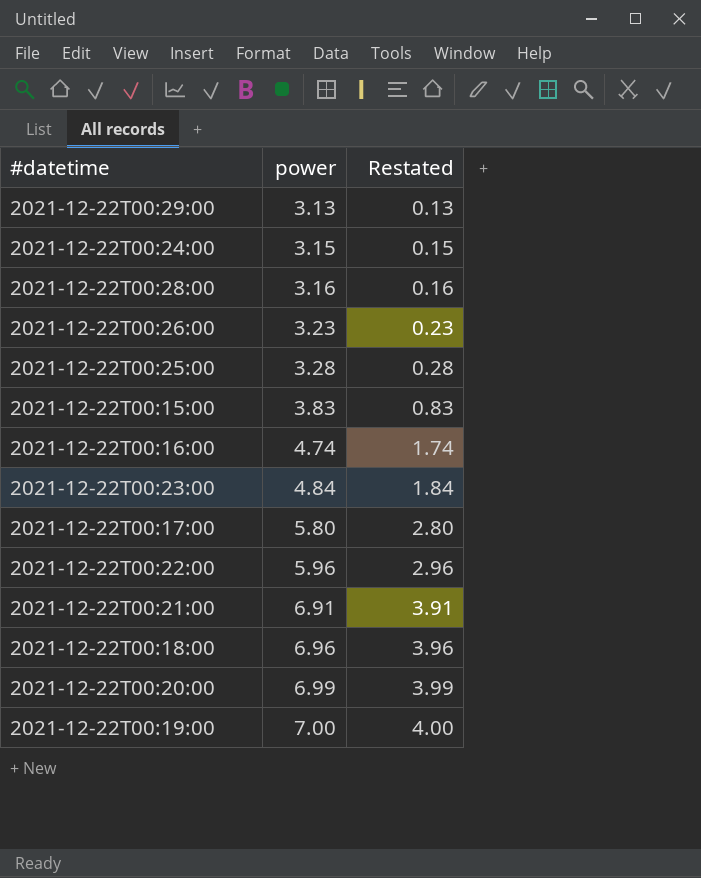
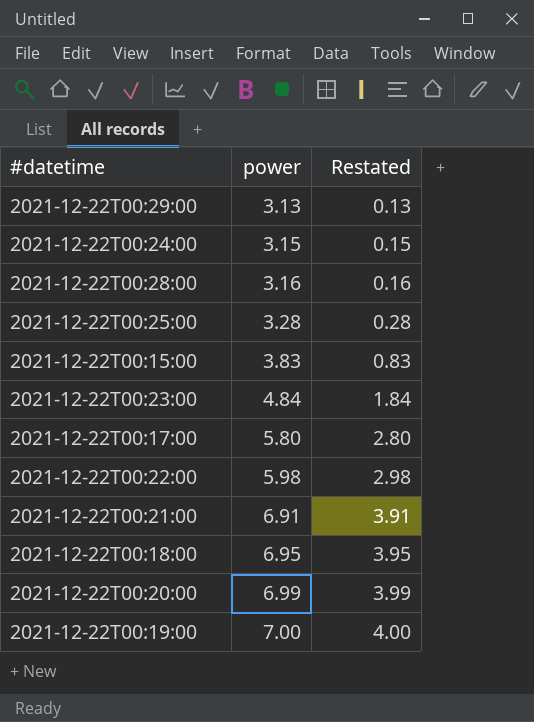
row 2021-12-22T00:26:00: 3.23 | 0.23 -> none
row 2021-12-22T00:16:00: 4.74 | 1.74 -> none
2021-12-22T00:22:00 | power: 5.96 -> 5.98
2021-12-22T00:22:00 | Restated: 2.96 -> 2.98
2021-12-22T00:18:00 | power: 6.96 -> 6.95
2021-12-22T00:18:00 | Restated: 3.96 -> 3.95

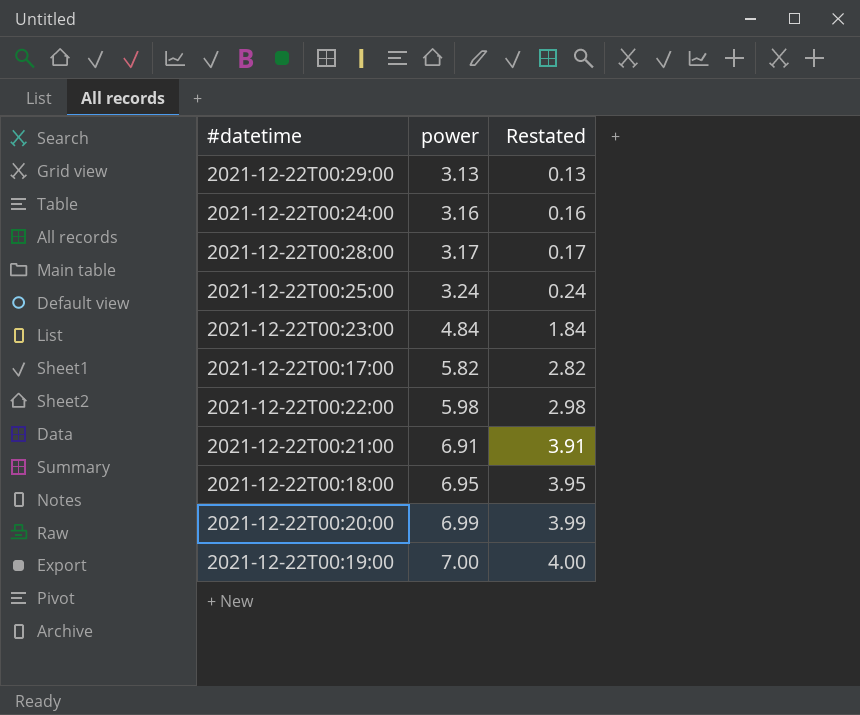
row 2021-12-22T00:15:00: 3.83 | 0.83 -> none
2021-12-22T00:24:00 | power: 3.15 -> 3.16
2021-12-22T00:24:00 | Restated: 0.15 -> 0.16
2021-12-22T00:28:00 | power: 3.16 -> 3.17
2021-12-22T00:28:00 | Restated: 0.16 -> 0.17
2021-12-22T00:25:00 | power: 3.28 -> 3.24
2021-12-22T00:25:00 | Restated: 0.28 -> 0.24
2021-12-22T00:17:00 | power: 5.80 -> 5.82
2021-12-22T00:17:00 | Restated: 2.80 -> 2.82

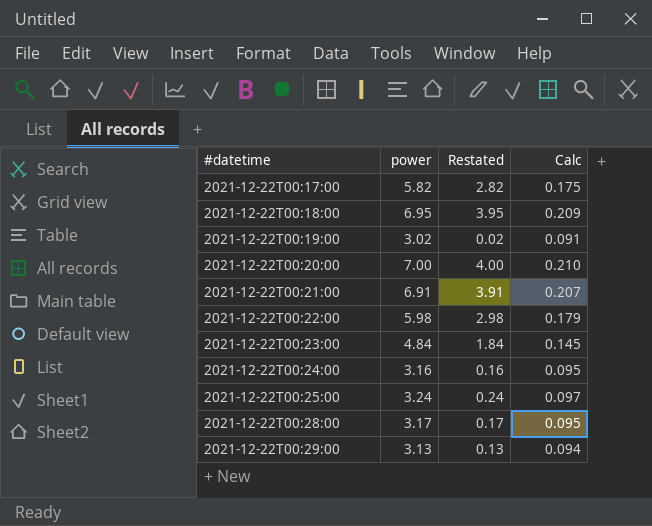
row order: power ascending -> #datetime ascending
column Calc | formula: none -> [power] * 0.03
2021-12-22T00:19:00 | power: 7.00 -> 3.02
2021-12-22T00:19:00 | Restated: 4.00 -> 0.02
2021-12-22T00:20:00 | power: 6.99 -> 7.00
2021-12-22T00:20:00 | Restated: 3.99 -> 4.00

